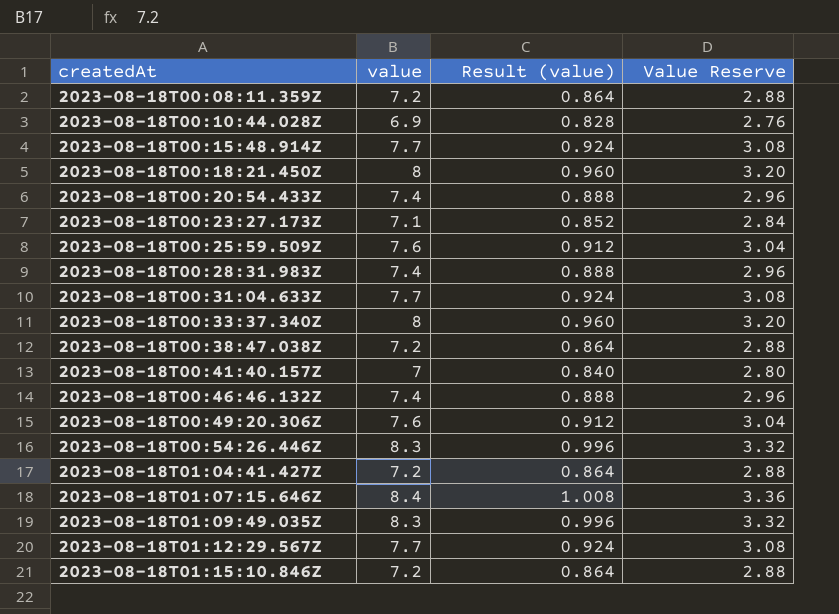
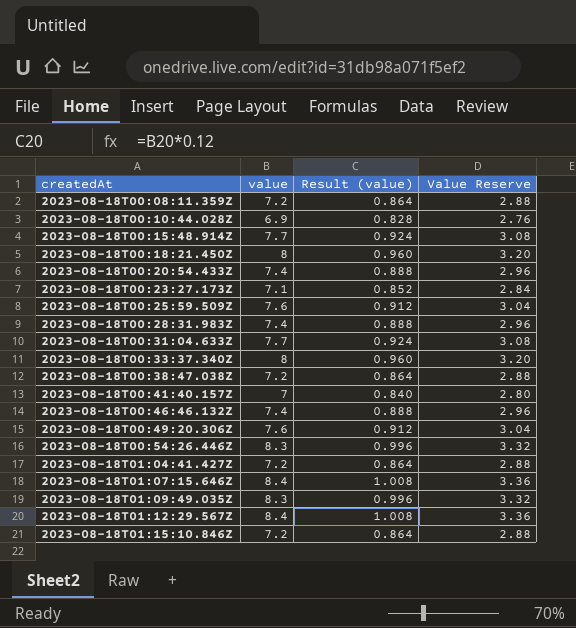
2023-08-18T01:12:29.567Z | value: 7.7 -> 8.4
2023-08-18T01:12:29.567Z | Result (value): 0.924 -> 1.008
2023-08-18T01:12:29.567Z | Value Reserve: 3.08 -> 3.36

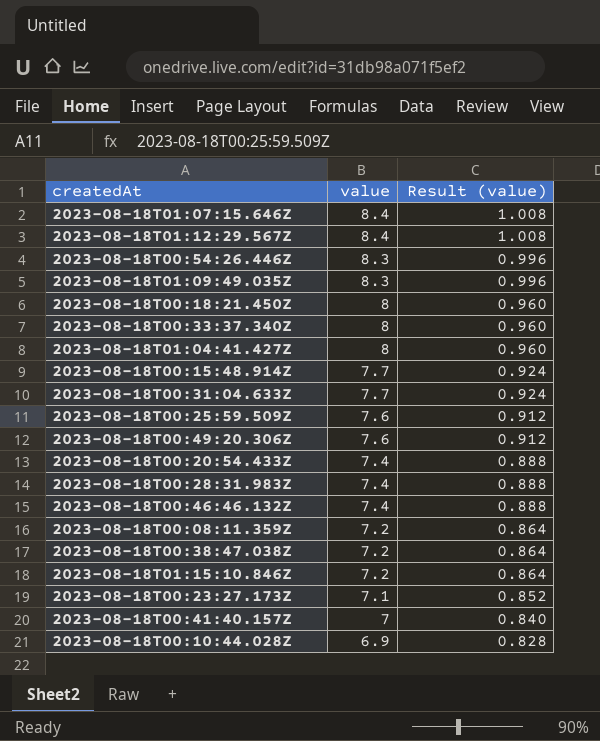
row order: createdAt ascending -> value descending
column Value Reserve | formula: [value] * 0.4 -> none
2023-08-18T01:04:41.427Z | value: 7.2 -> 8
2023-08-18T01:04:41.427Z | Result (value): 0.864 -> 0.960

